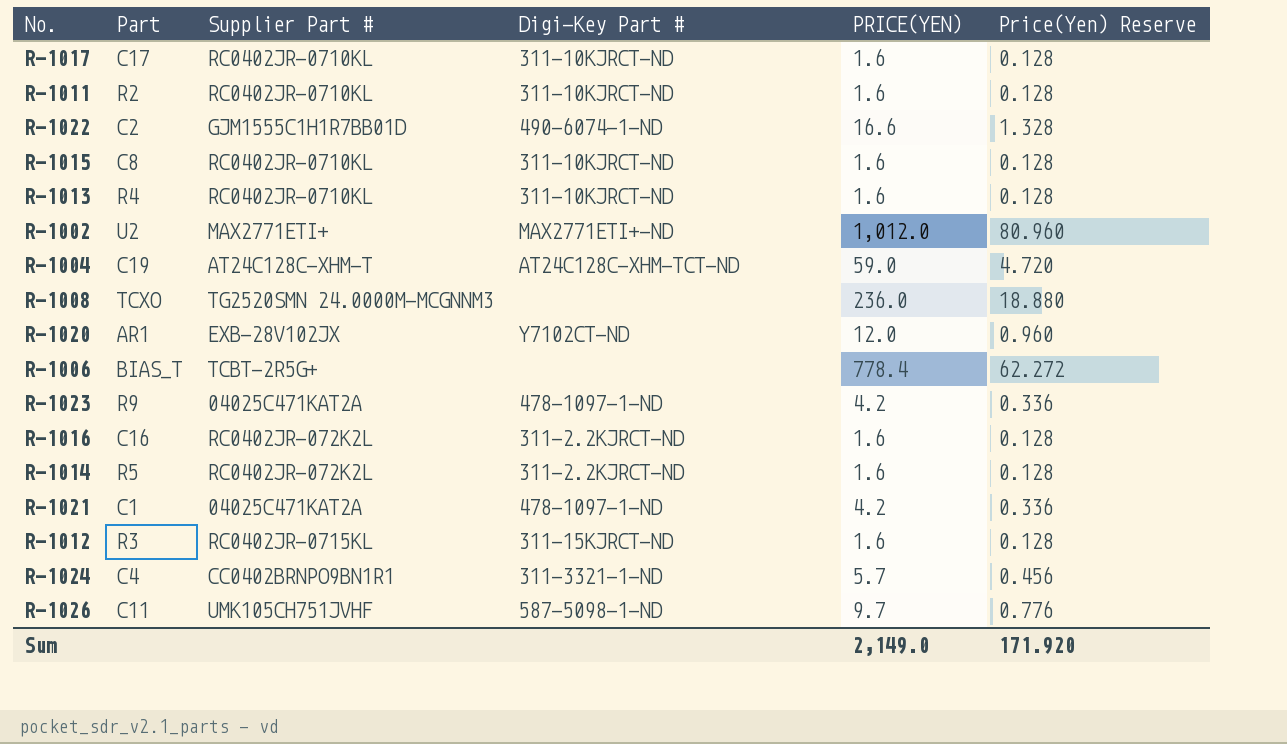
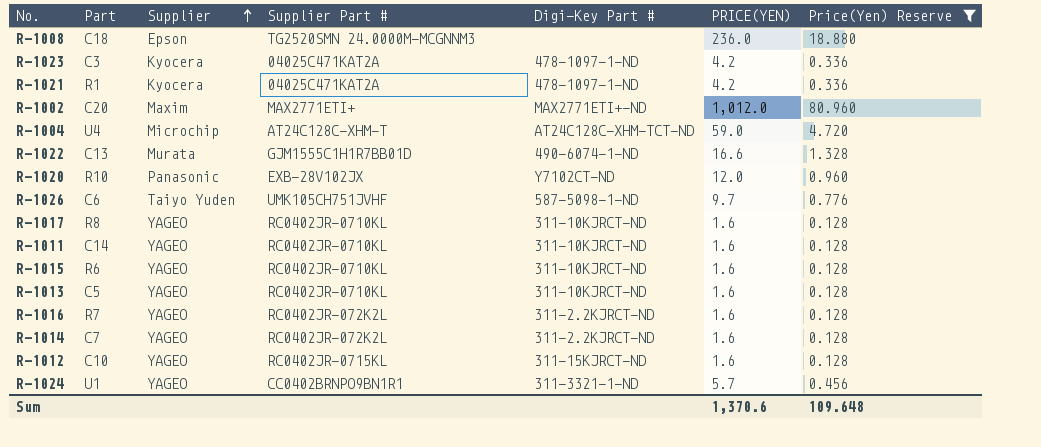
filter: none -> Price(Yen) Reserve != 62.272
row order: none -> Supplier ascending
column Supplier | position: none -> 3
R-1008 | Part: TCXO -> C18
R-1023 | Part: R9 -> C3
R-1021 | Part: C1 -> R1
R-1002 | Part: U2 -> C20
R-1004 | Part: C19 -> U4
R-1022 | Part: C2 -> C13
R-1020 | Part: AR1 -> R10
R-1026 | Part: C11 -> C6
R-1017 | Part: C17 -> R8
R-1011 | Part: R2 -> C14
R-1015 | Part: C8 -> R6
R-1013 | Part: R4 -> C5
R-1016 | Part: C16 -> R7
R-1014 | Part: R5 -> C7
R-1012 | Part: R3 -> C10
R-1024 | Part: C4 -> U1
Sum | PRICE(YEN): 2,149.0 -> 1,370.6
Sum | Price(Yen) Reserve: 171.920 -> 109.648

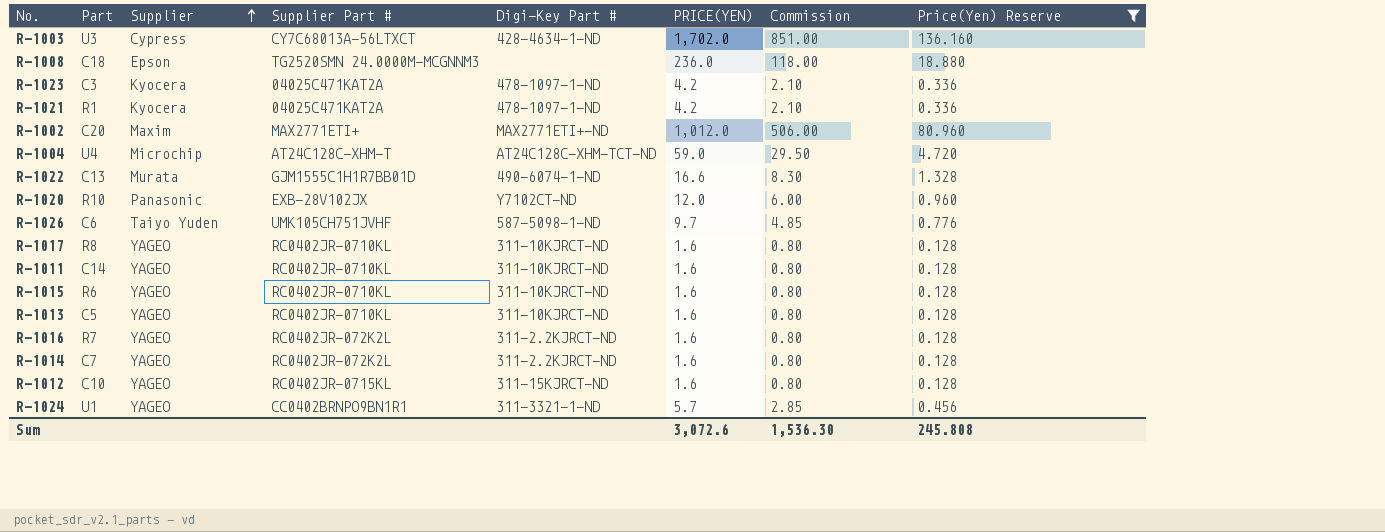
column Commission | formula: none -> [PRICE(YEN)] * 0.5
row R-1003: none -> U3 | Cypress | CY7C68013A-56LTXCT | 428-4634-1-ND | 1,702.0 | 851.00 | 136.160
Sum | PRICE(YEN): 1,370.6 -> 3,072.6
Sum | Price(Yen) Reserve: 109.648 -> 245.808

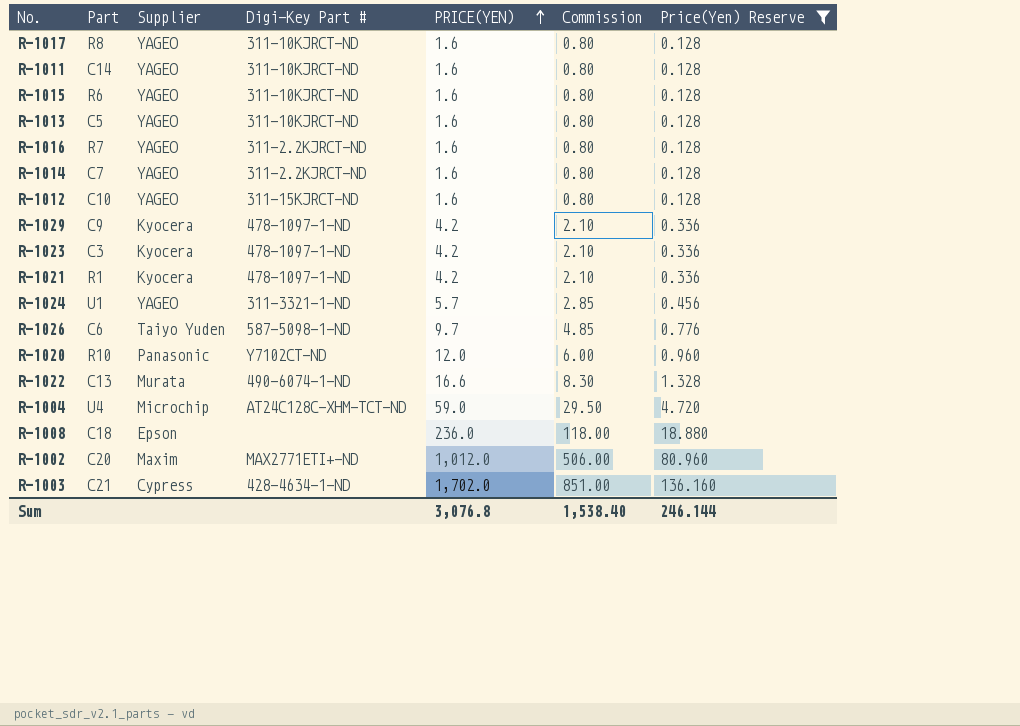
row order: Supplier ascending -> PRICE(YEN) ascending
column Supplier Part # | position: 4 -> none
row R-1029: none -> C9 | Kyocera | 478-1097-1-ND | 4.2 | 2.10 | 0.336
R-1003 | Part: U3 -> C21
Sum | PRICE(YEN): 3,072.6 -> 3,076.8
Sum | Commission: 1,536.30 -> 1,538.40
Sum | Price(Yen) Reserve: 245.808 -> 246.144

